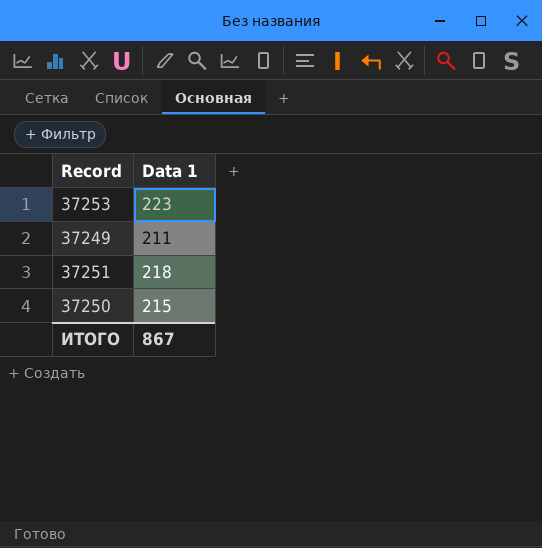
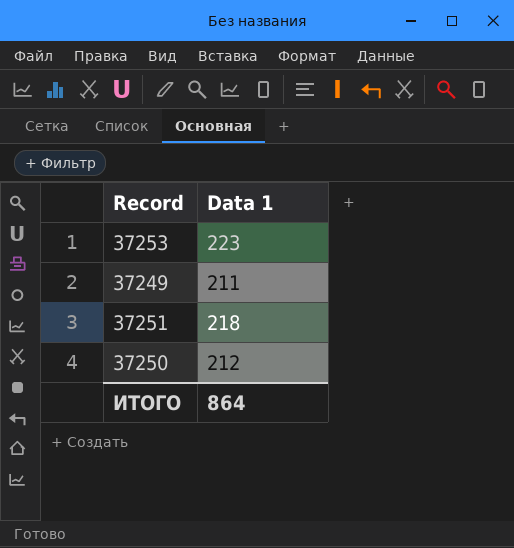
37250 | Data 1: 215 -> 212
ИТОГО | Data 1: 867 -> 864

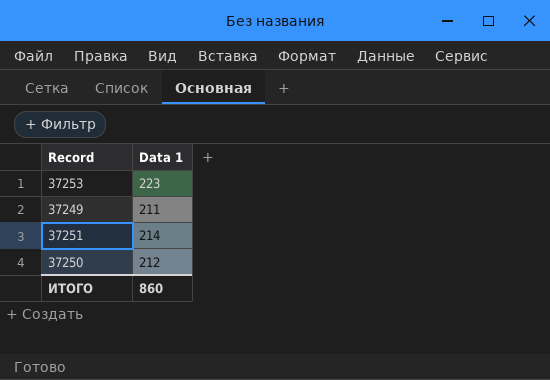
37251 | Data 1: 218 -> 214
ИТОГО | Data 1: 864 -> 860

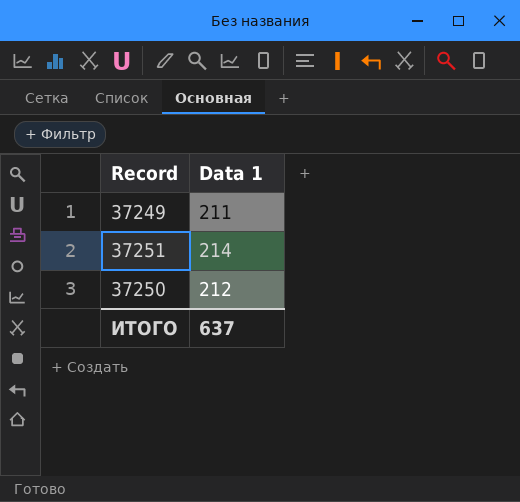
row 37253: 223 -> none
ИТОГО | Data 1: 860 -> 637

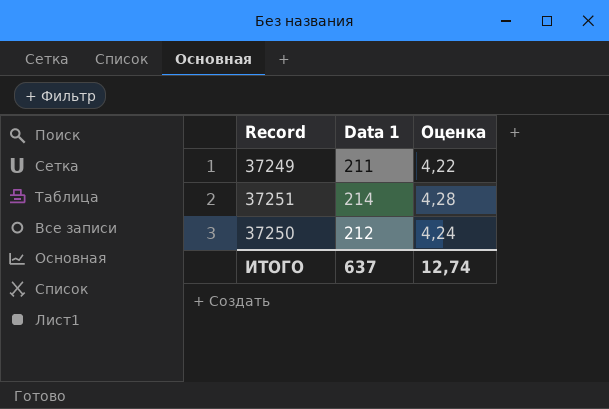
column Оценка | formula: none -> [Data 1] * 0,02

